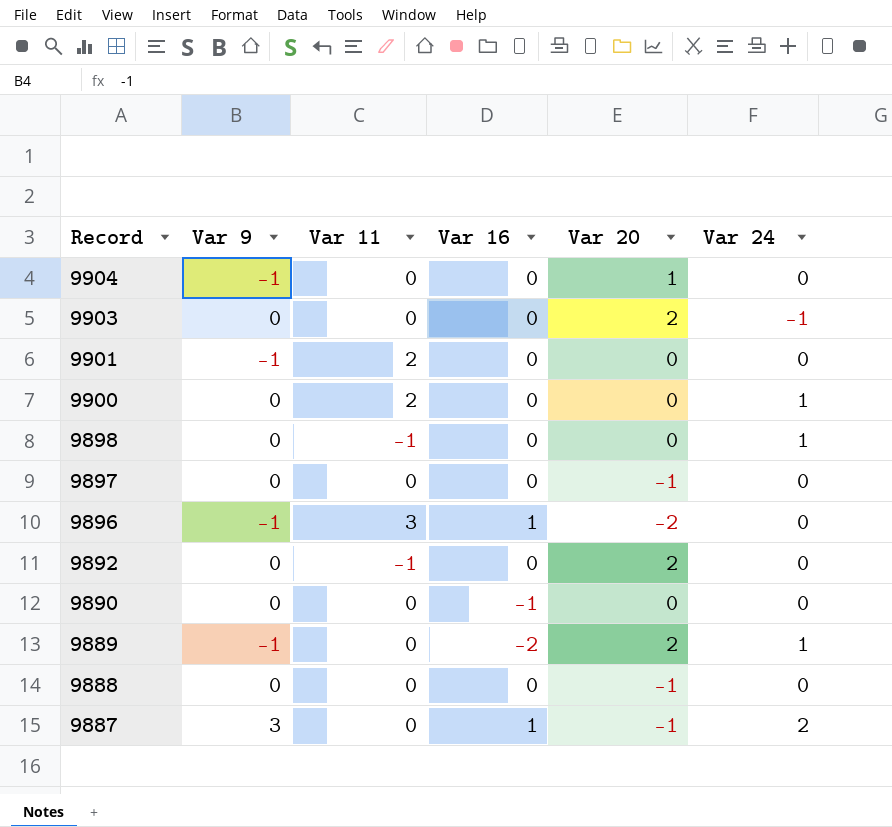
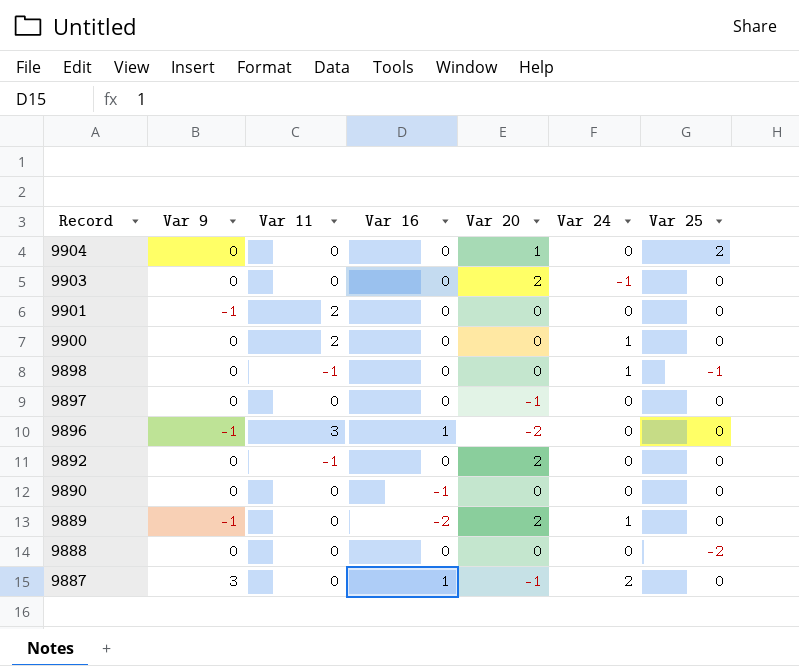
column Var 25 | position: none -> 7
9904 | Var 9: -1 -> 0
9888 | Var 20: -1 -> 0

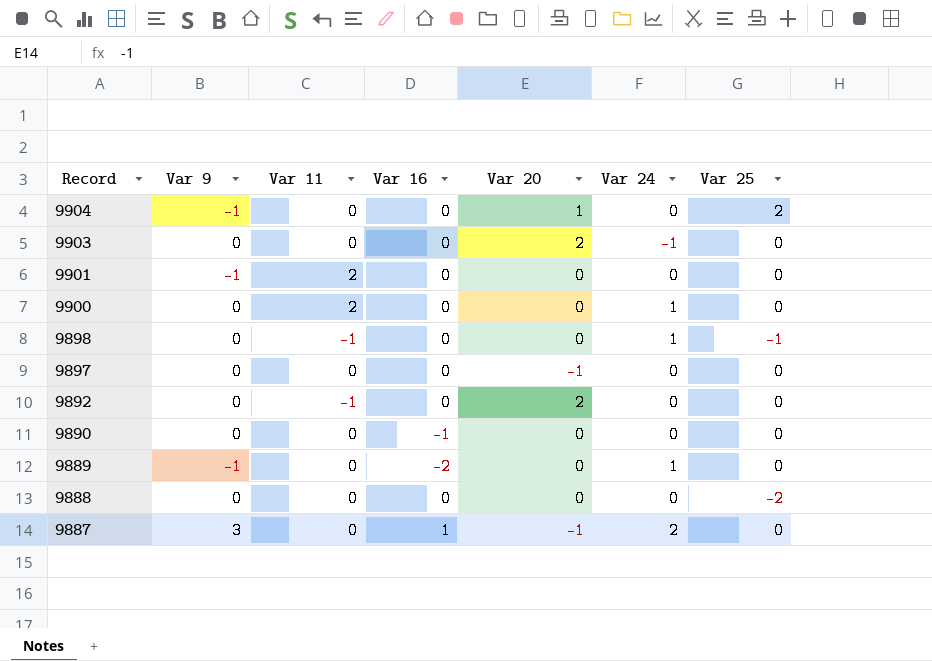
row 9896: -1 | 3 | 1 | -2 | 0 | 0 -> none
9904 | Var 9: 0 -> -1
9889 | Var 20: 2 -> 0

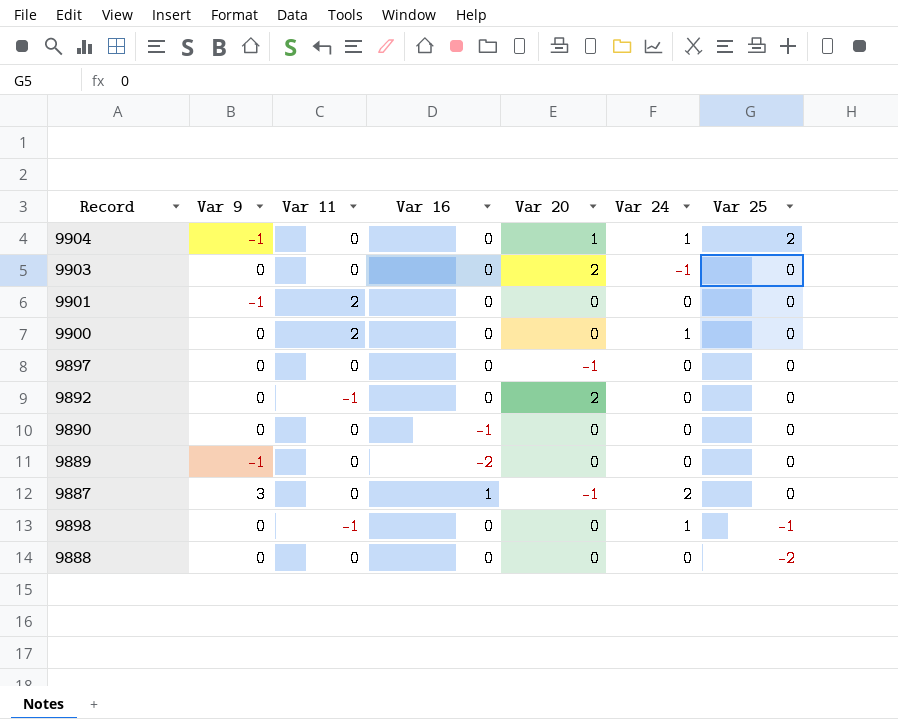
row order: Record descending -> Var 25 descending
9904 | Var 24: 0 -> 1
9889 | Var 24: 1 -> 0

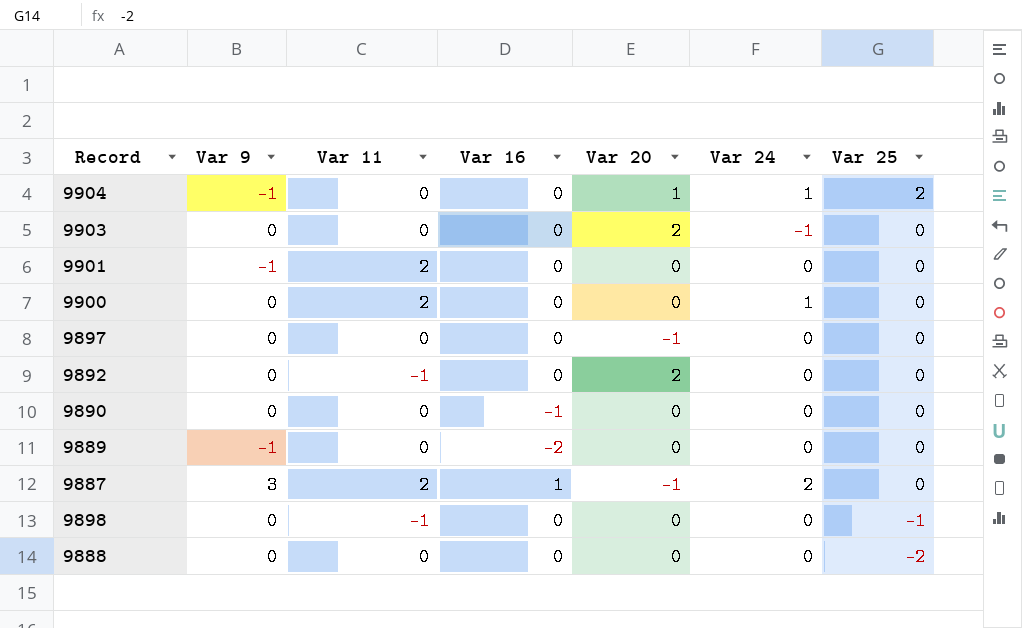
9887 | Var 11: 0 -> 2
9898 | Var 24: 1 -> 0

